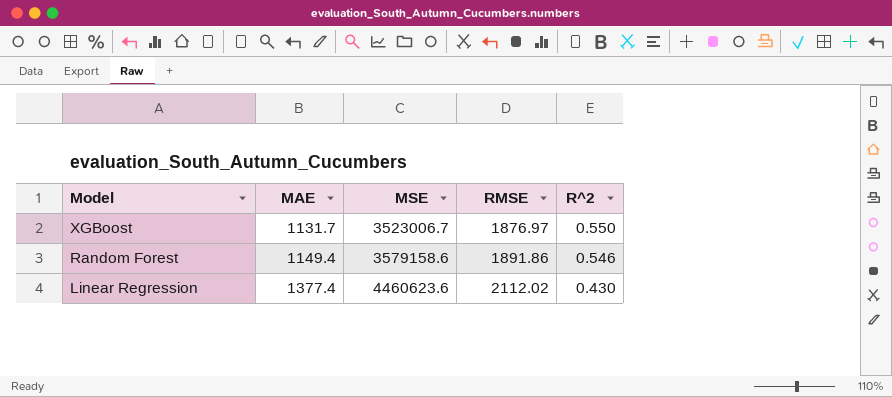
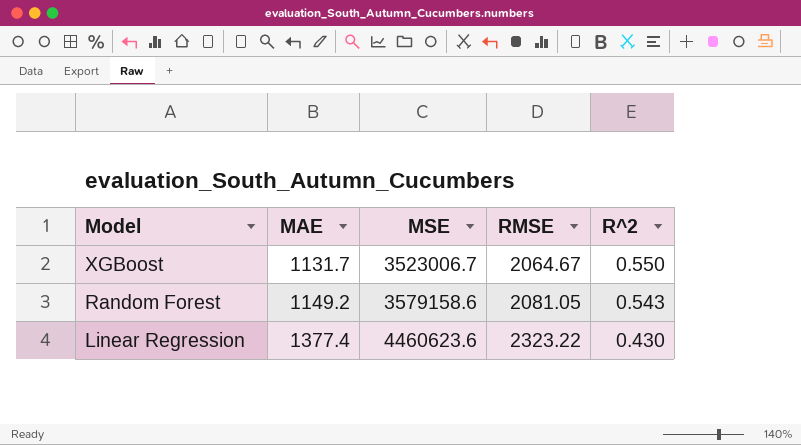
XGBoost | RMSE: 1876.97 -> 2064.67
Random Forest | MAE: 1149.4 -> 1149.2
Random Forest | RMSE: 1891.86 -> 2081.05
Random Forest | R^2: 0.546 -> 0.543
Linear Regression | RMSE: 2112.02 -> 2323.22

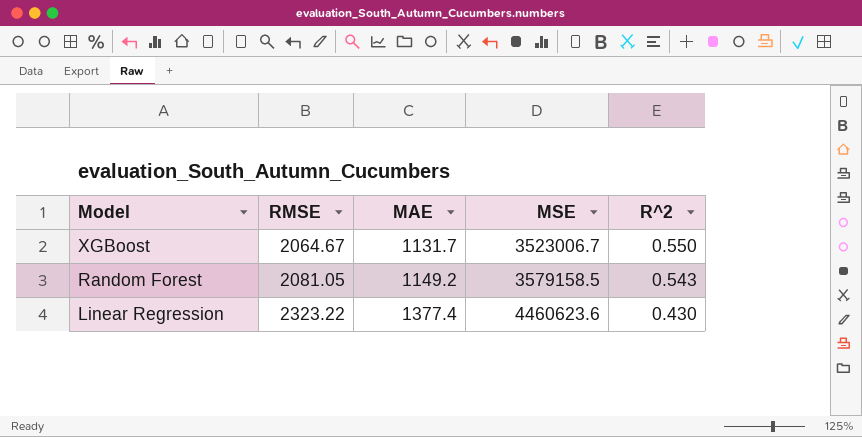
column RMSE | position: 4 -> 2
Random Forest | MSE: 3579158.6 -> 3579158.5

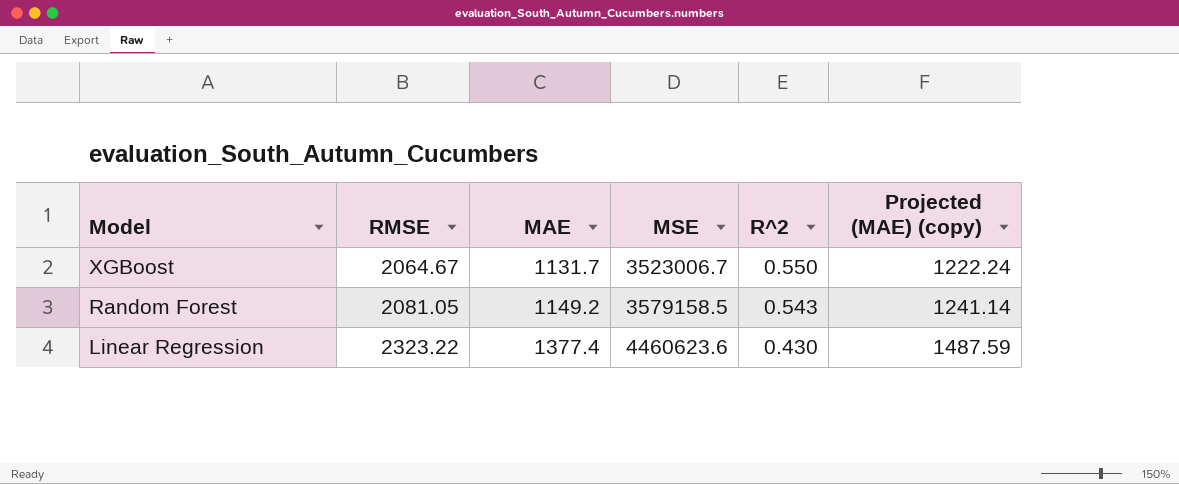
column Projected (MAE) (copy) | formula: none -> [MAE] * 1.08

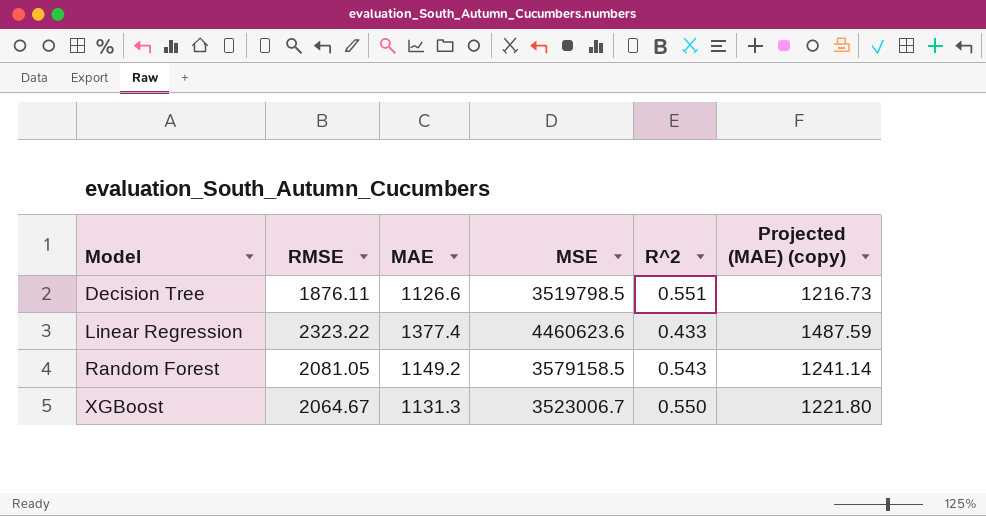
row order: Model descending -> Model ascending
row Decision Tree: none -> 1876.11 | 1126.6 | 3519798.5 | 0.551 | 1216.73
Linear Regression | R^2: 0.430 -> 0.433
XGBoost | MAE: 1131.7 -> 1131.3
XGBoost | Projected (MAE) (copy): 1222.24 -> 1221.80

